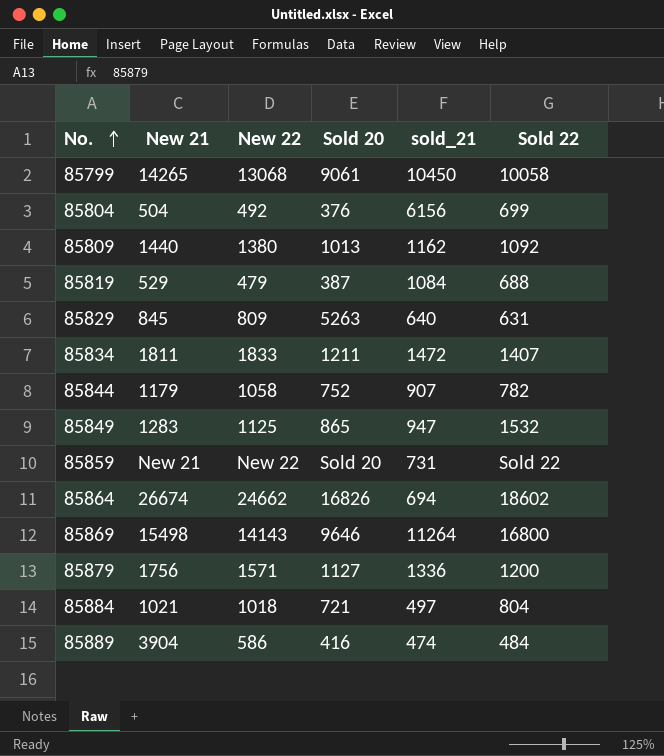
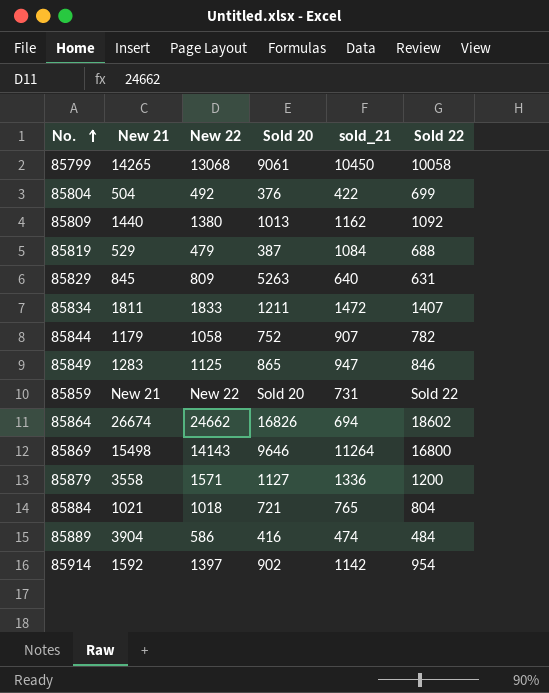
85804 | sold_21: 6156 -> 422
85849 | Sold 22: 1532 -> 846
85879 | New 21: 1756 -> 3558
85884 | sold_21: 497 -> 765
row 85914: none -> 1592 | 1397 | 902 | 1142 | 954

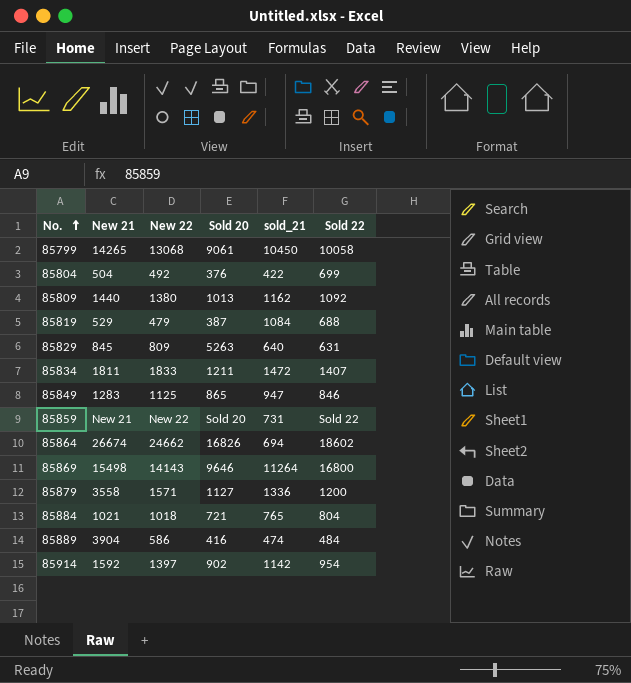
row 85844: 1179 | 1058 | 752 | 907 | 782 -> none

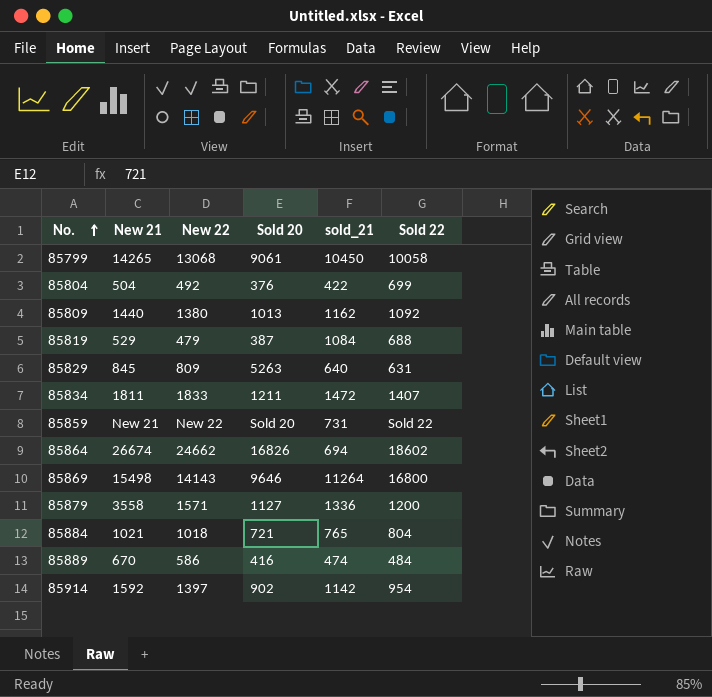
row 85849: 1283 | 1125 | 865 | 947 | 846 -> none
85889 | New 21: 3904 -> 670

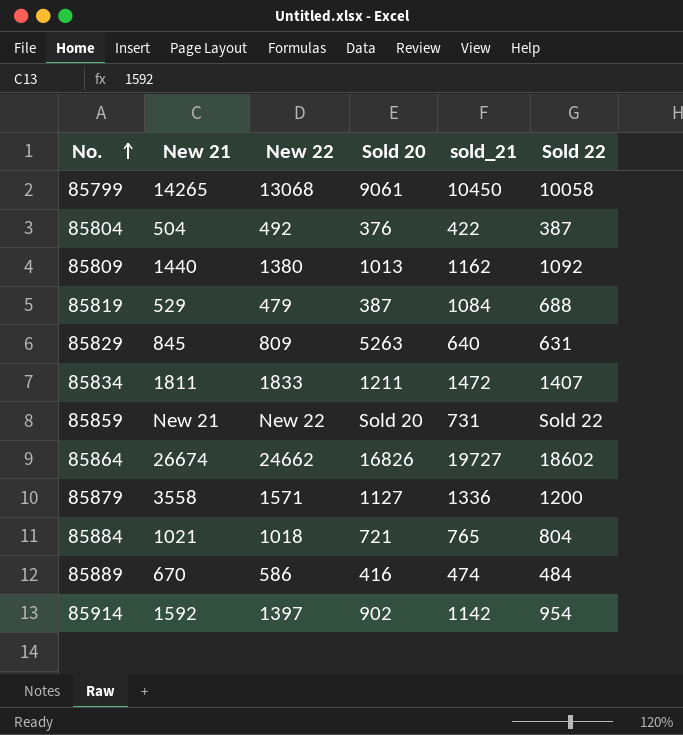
row 85869: 15498 | 14143 | 9646 | 11264 | 16800 -> none
85804 | Sold 22: 699 -> 387
85864 | sold_21: 694 -> 19727

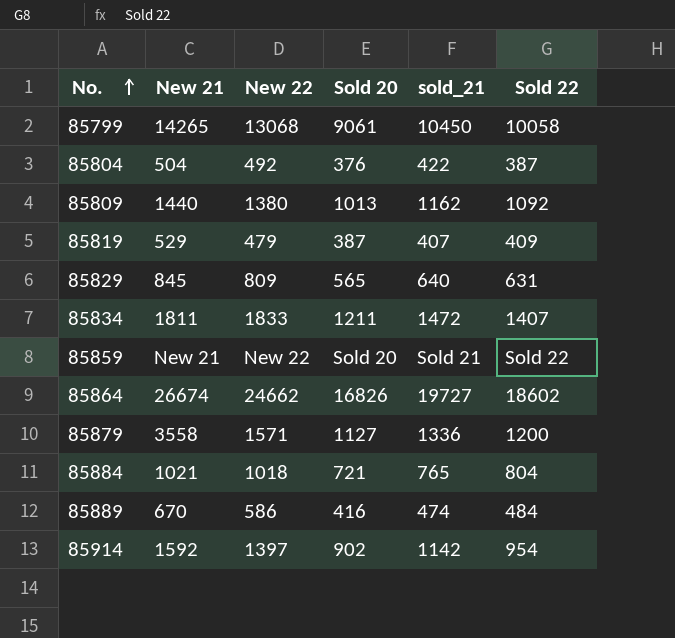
85819 | sold_21: 1084 -> 407
85819 | Sold 22: 688 -> 409
85829 | Sold 20: 5263 -> 565
85859 | sold_21: 731 -> Sold 21

